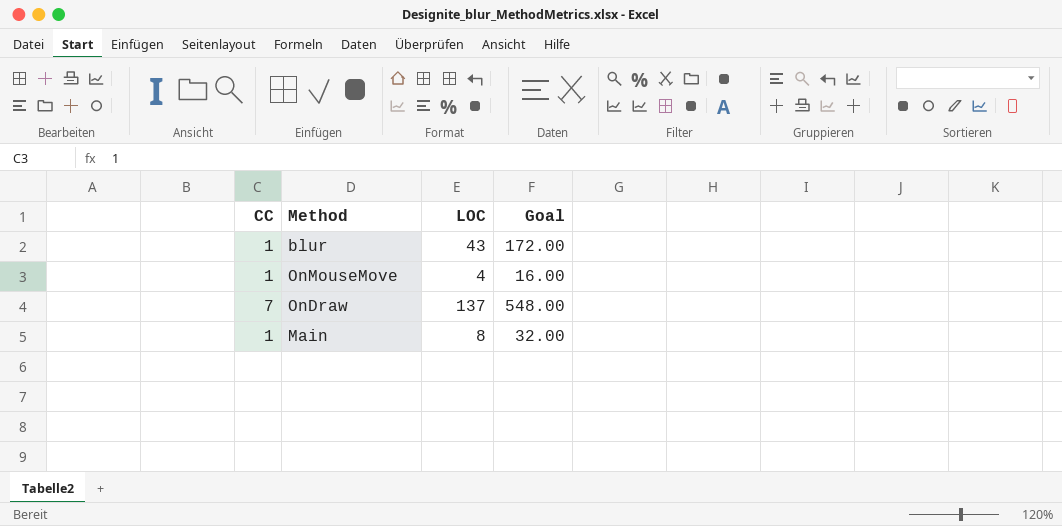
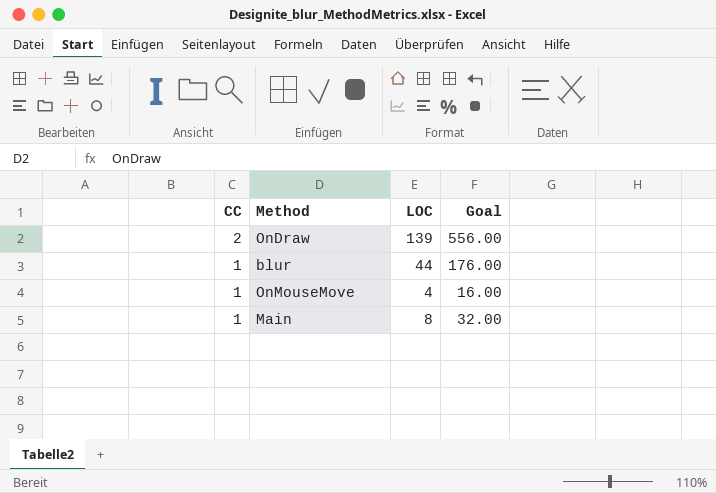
row order: none -> CC descending
OnDraw | CC: 7 -> 2
OnDraw | LOC: 137 -> 139
OnDraw | Goal: 548.00 -> 556.00
blur | LOC: 43 -> 44
blur | Goal: 172.00 -> 176.00

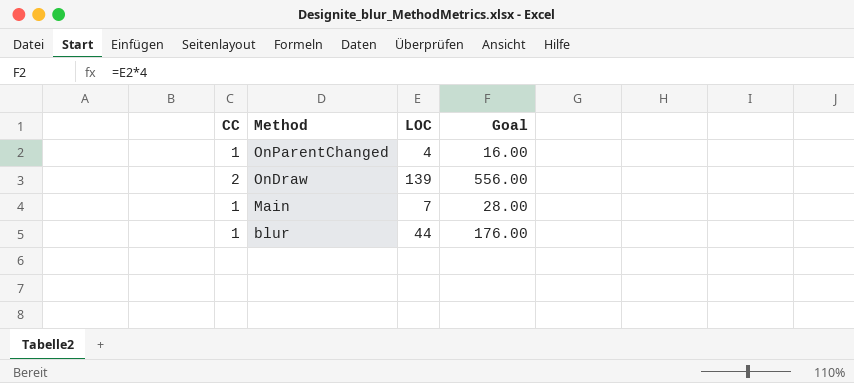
row order: CC descending -> Method descending
row OnMouseMove: 1 | 4 | 16.00 -> none
row OnParentChanged: none -> 1 | 4 | 16.00
Main | LOC: 8 -> 7
Main | Goal: 32.00 -> 28.00

